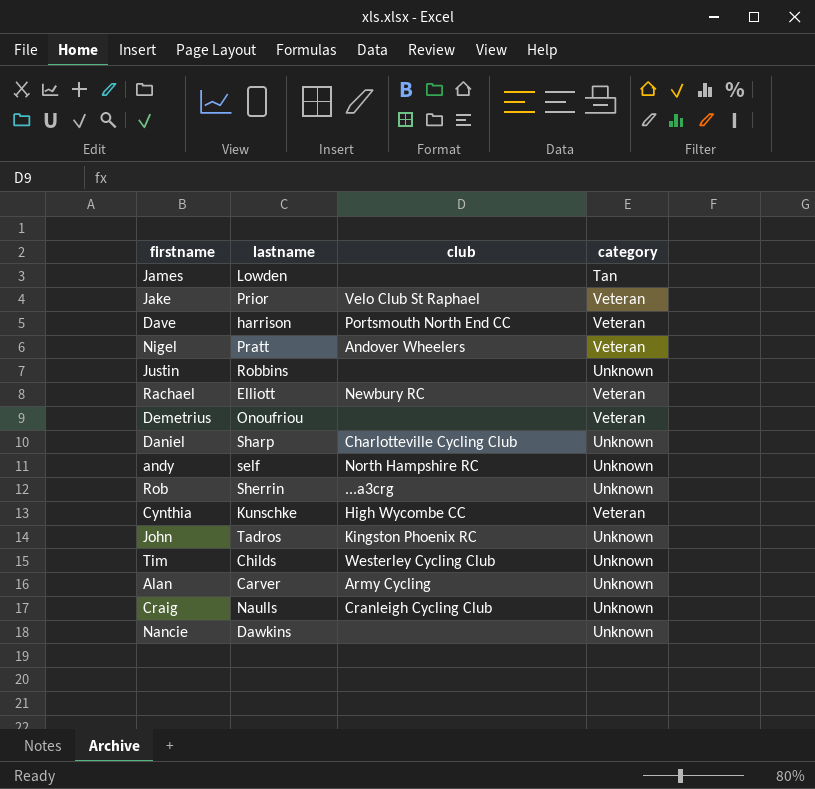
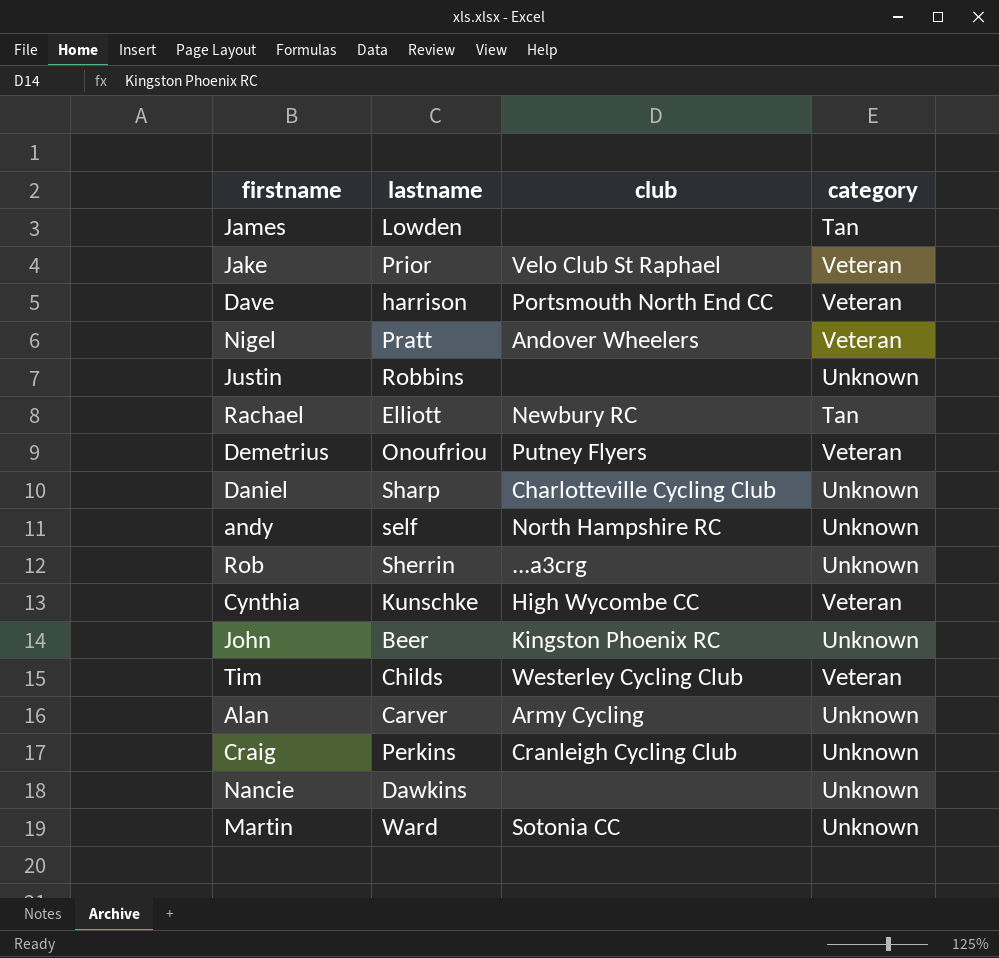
Rachael | category: Veteran -> Tan
Demetrius | club: none -> Putney Flyers
John | lastname: Tadros -> Beer
Tim | category: Unknown -> Veteran
Craig | lastname: Naulls -> Perkins
row Martin: none -> Ward | Sotonia CC | Unknown

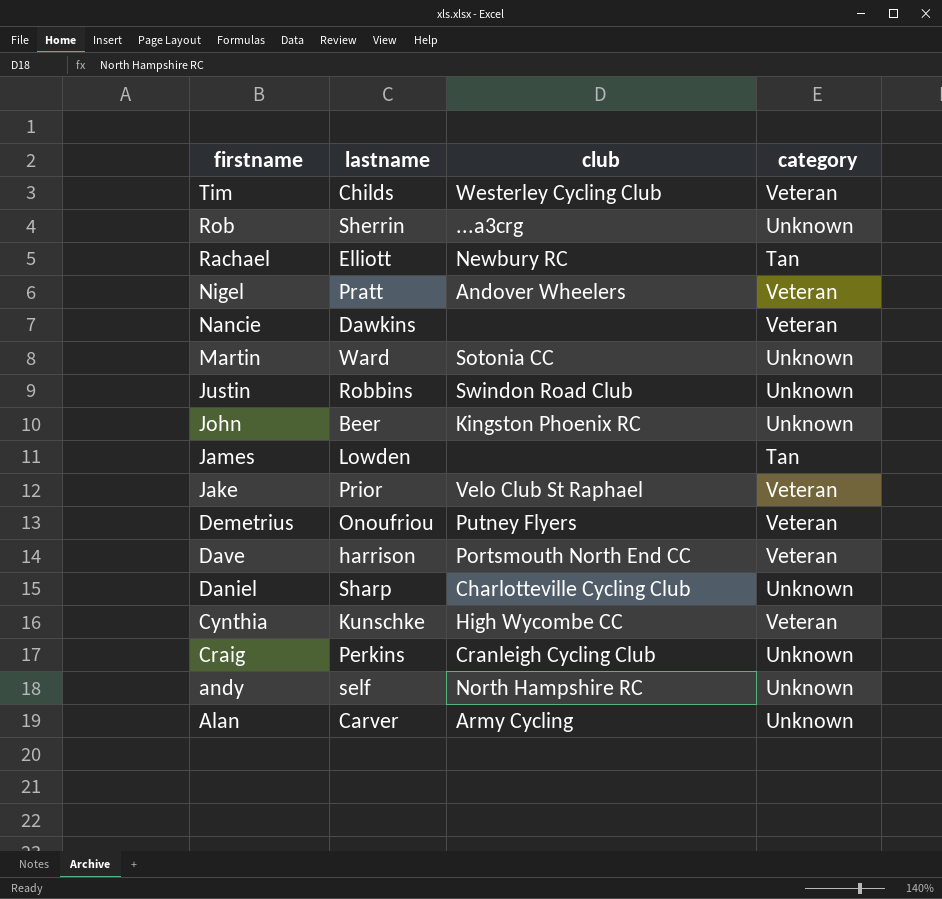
row order: none -> firstname descending
Nancie | category: Unknown -> Veteran
Justin | club: none -> Swindon Road Club

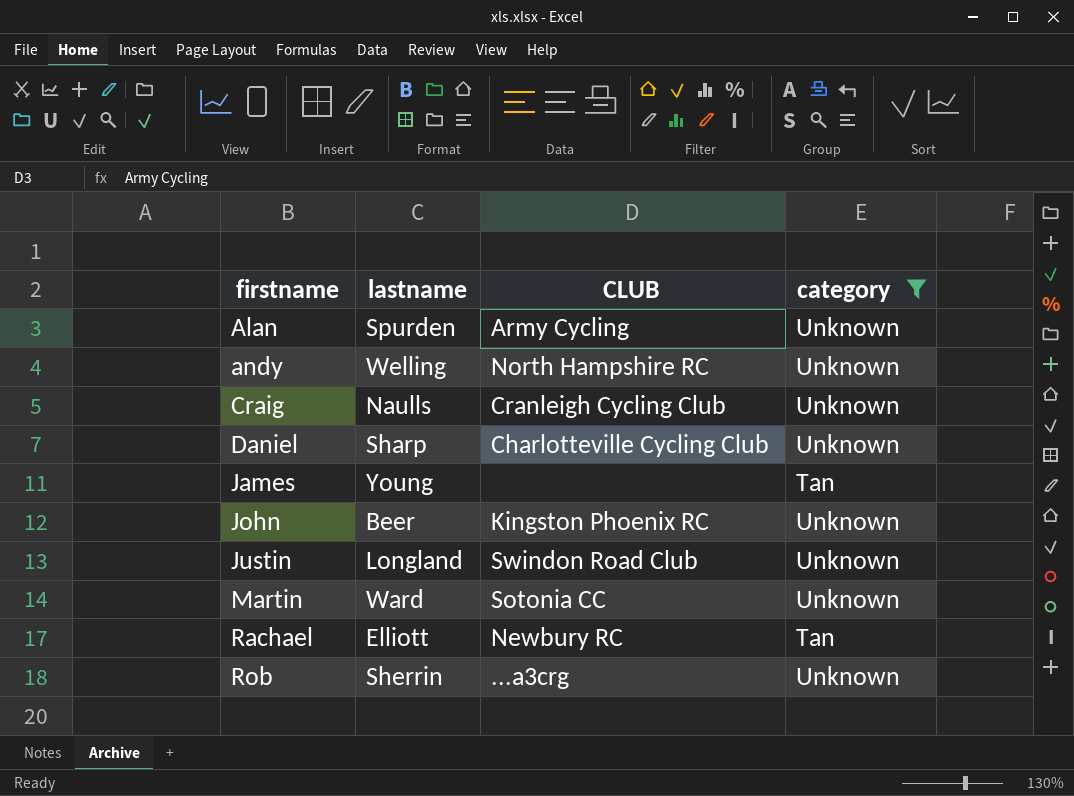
filter: none -> category != Veteran
row order: firstname descending -> firstname ascending
column name: club -> CLUB
Alan | lastname: Carver -> Spurden
andy | lastname: self -> Welling
Craig | lastname: Perkins -> Naulls
James | lastname: Lowden -> Young
Justin | lastname: Robbins -> Longland

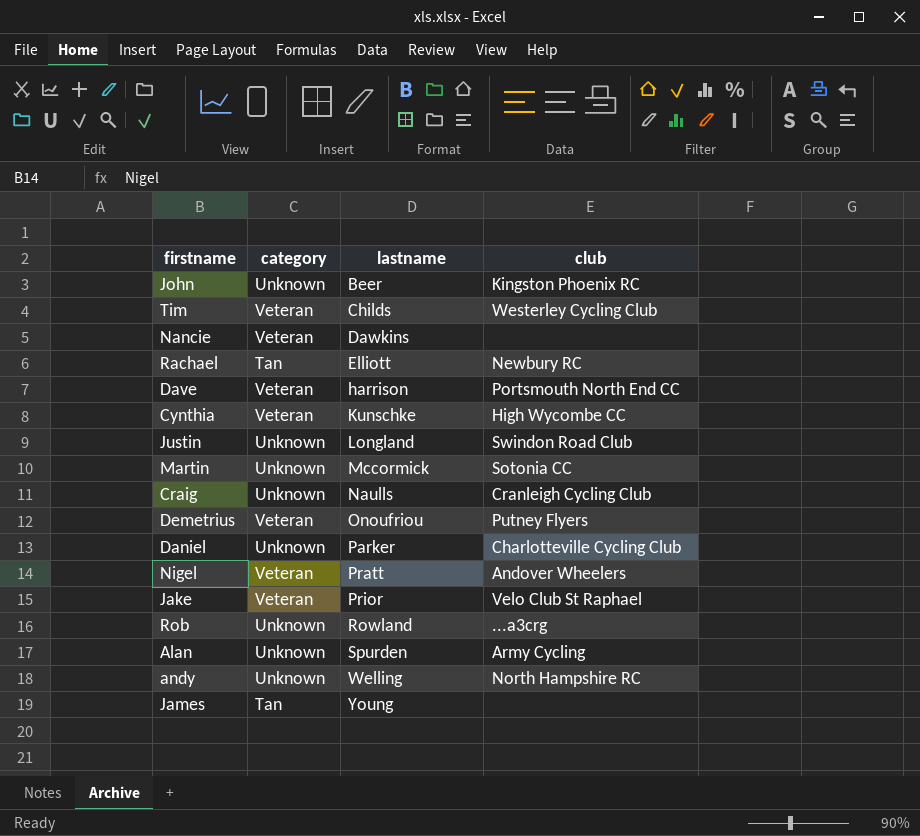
filter: category != Veteran -> none
row order: firstname ascending -> lastname ascending
column category | position: 4 -> 2
column name: CLUB -> club
Martin | lastname: Ward -> Mccormick
Daniel | lastname: Sharp -> Parker
Rob | lastname: Sherrin -> Rowland

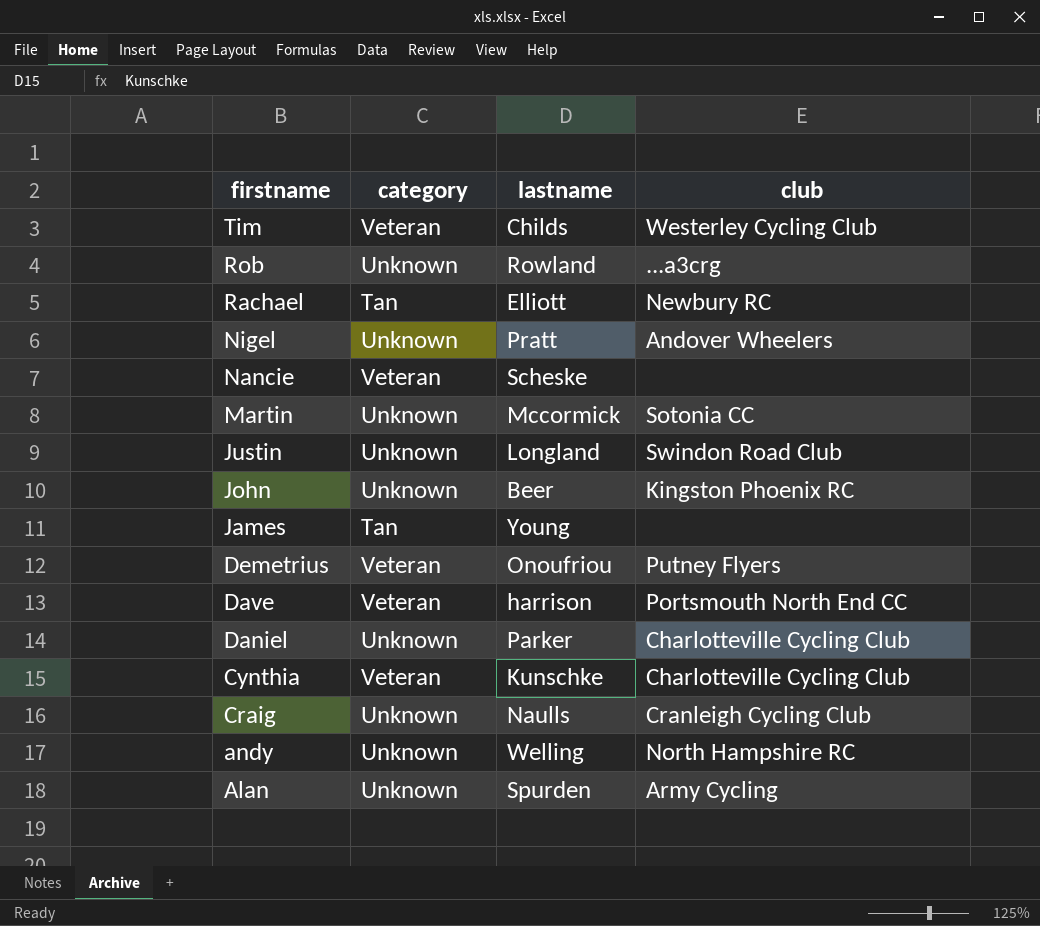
row order: lastname ascending -> firstname descending
row Jake: Veteran | Prior | Velo Club St Raphael -> none
Nigel | category: Veteran -> Unknown
Nancie | lastname: Dawkins -> Scheske
Cynthia | club: High Wycombe CC -> Charlotteville Cycling Club

